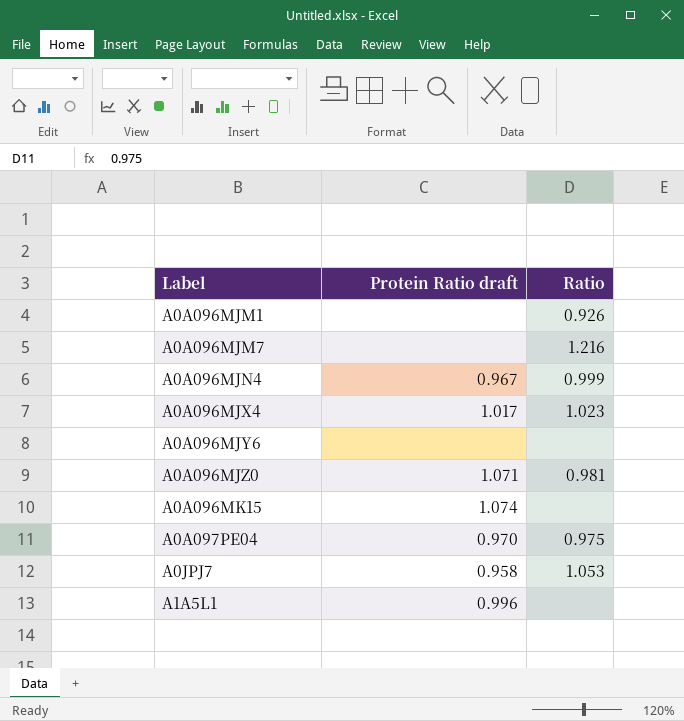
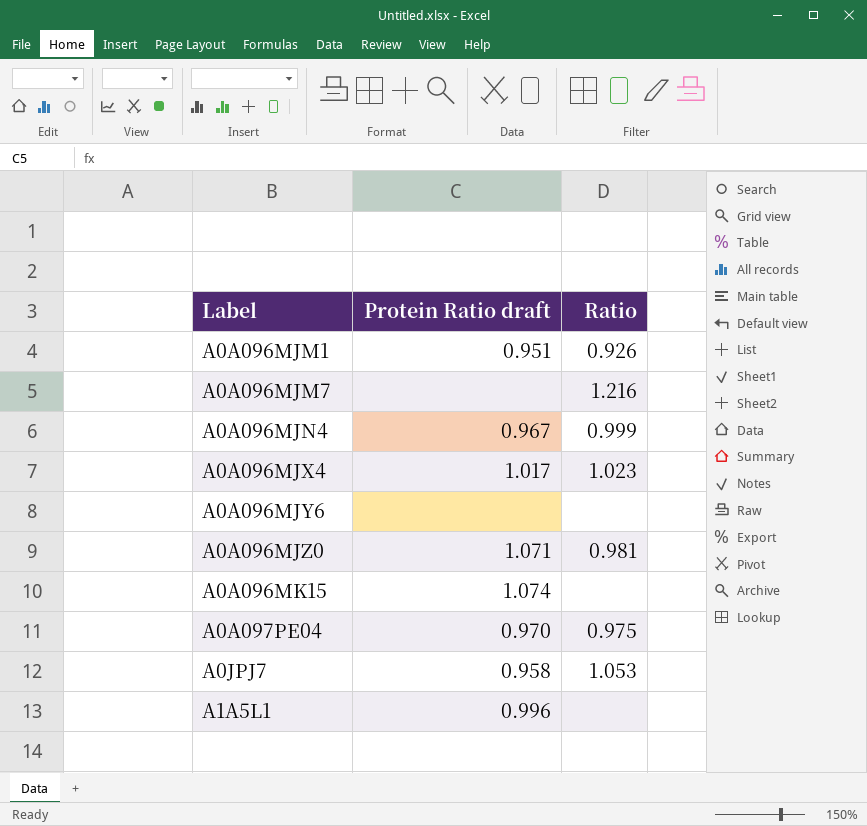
A0A096MJM1 | Protein Ratio draft: none -> 0.951

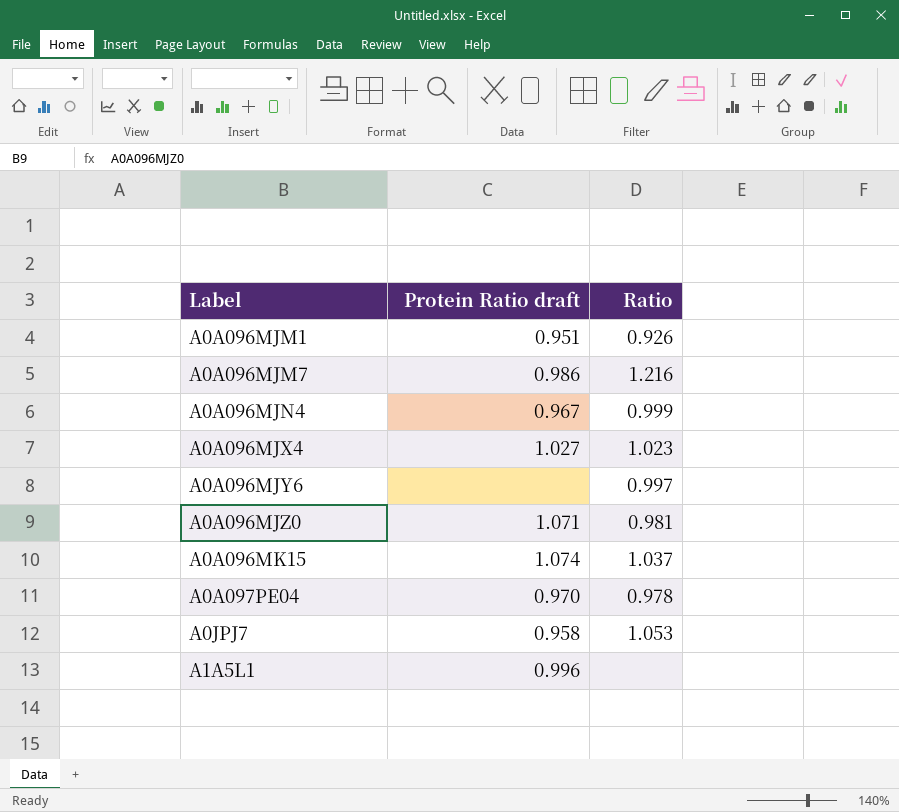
A0A096MJM7 | Protein Ratio draft: none -> 0.986
A0A096MJX4 | Protein Ratio draft: 1.017 -> 1.027
A0A096MJY6 | Ratio: none -> 0.997
A0A096MK15 | Ratio: none -> 1.037
A0A097PE04 | Ratio: 0.975 -> 0.978

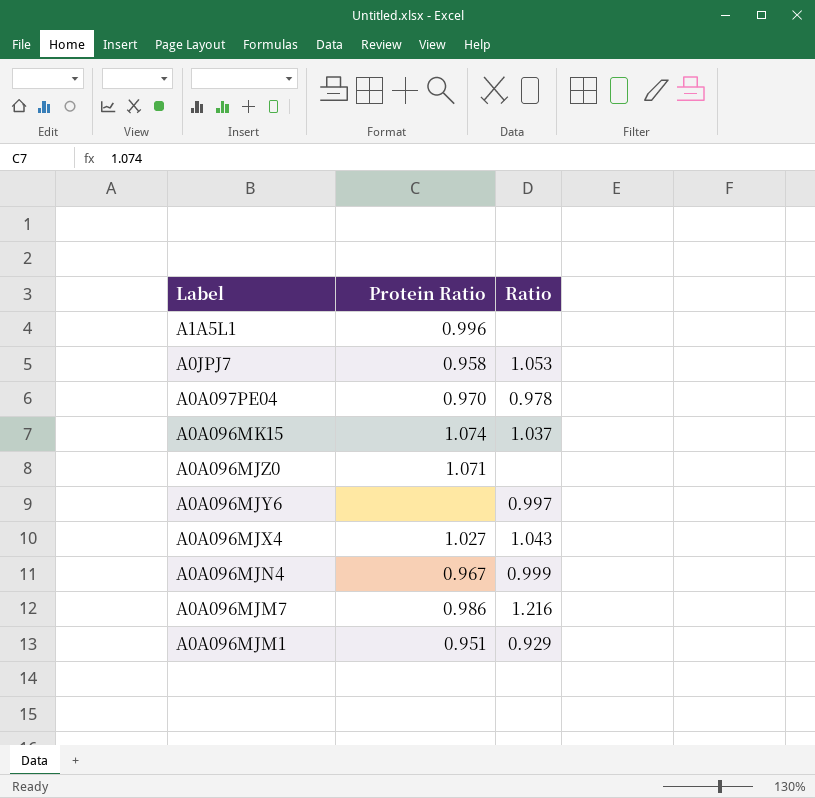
row order: Label ascending -> Label descending
column name: Protein Ratio draft -> Protein Ratio
A0A096MJZ0 | Ratio: 0.981 -> none
A0A096MJX4 | Ratio: 1.023 -> 1.043
A0A096MJM1 | Ratio: 0.926 -> 0.929

